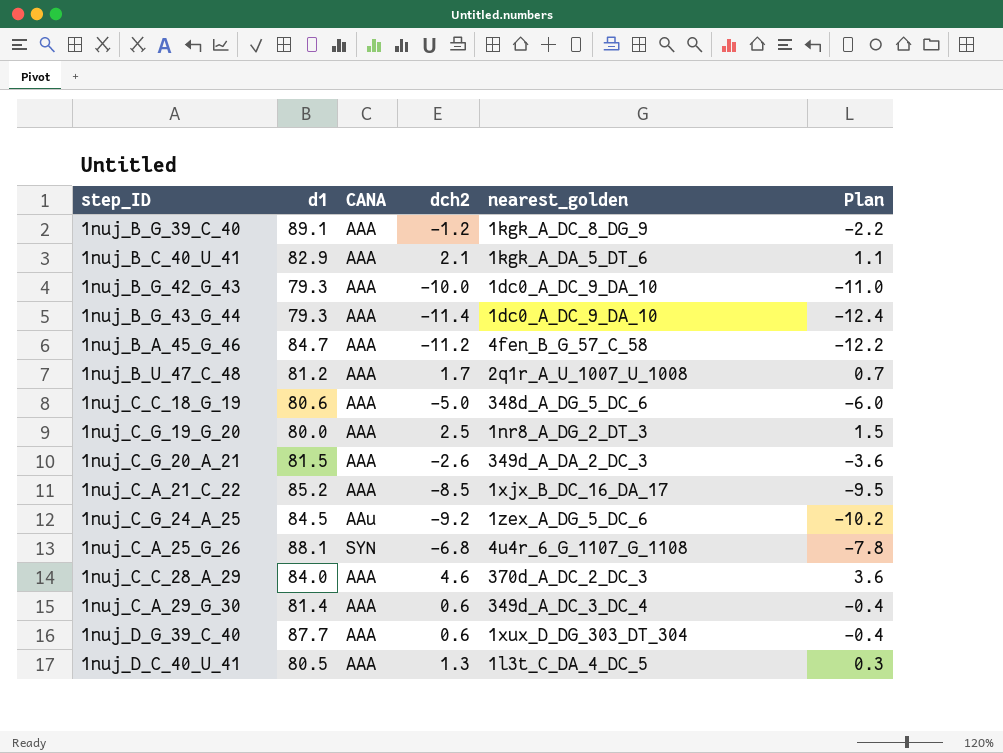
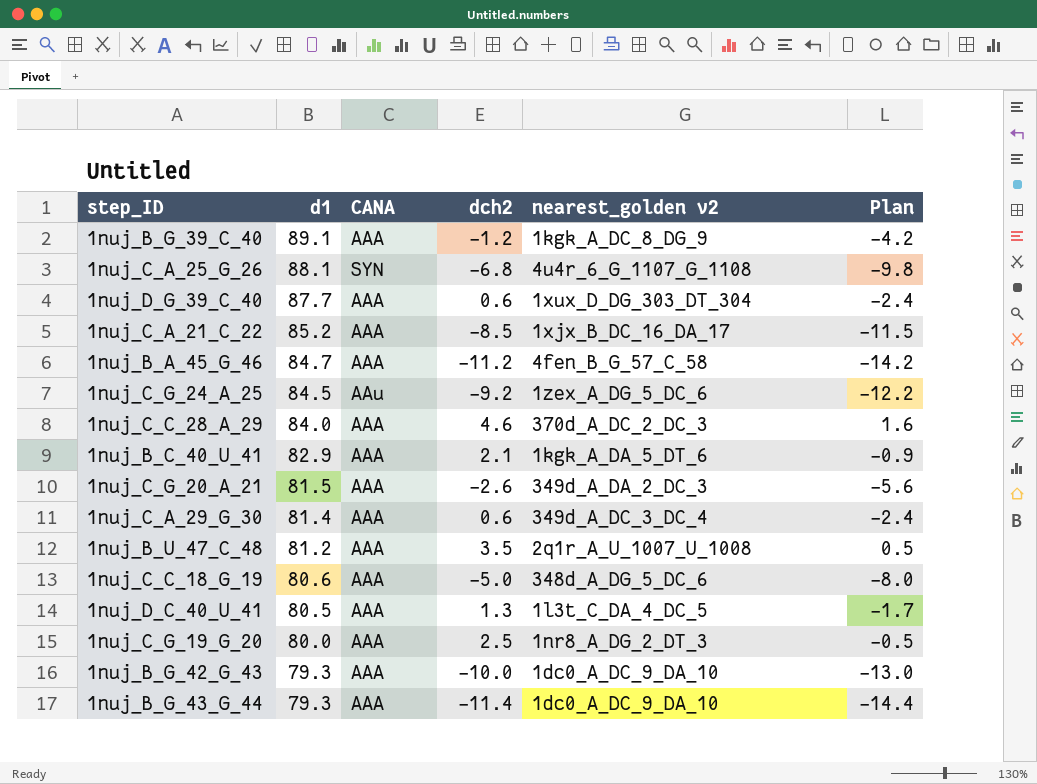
row order: none -> d1 descending
column name: nearest_golden -> nearest_golden v2
column Plan | formula: [dch2] - 1 -> [dch2] - 3
1nuj_B_U_47_C_48 | dch2: 1.7 -> 3.5

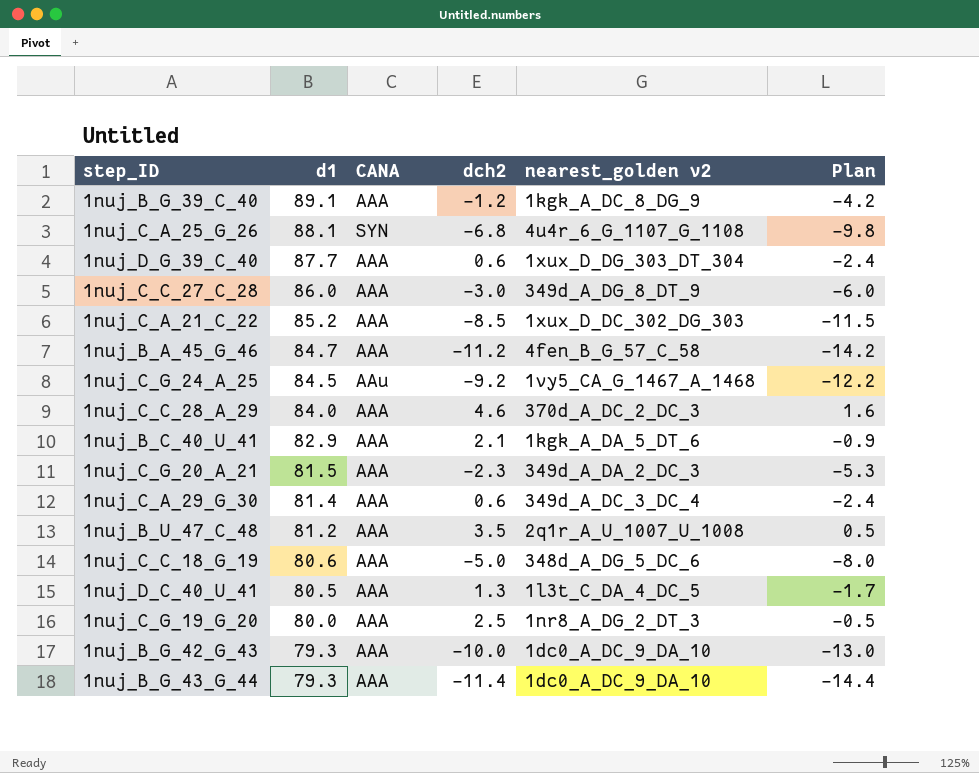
row 1nuj_C_C_27_C_28: none -> 86.0 | AAA | -3.0 | 349d_A_DG_8_DT_9 | -6.0
1nuj_C_A_21_C_22 | nearest_golden v2: 1xjx_B_DC_16_DA_17 -> 1xux_D_DC_302_DG_303
1nuj_C_G_24_A_25 | nearest_golden v2: 1zex_A_DG_5_DC_6 -> 1vy5_CA_G_1467_A_1468
1nuj_C_G_20_A_21 | dch2: -2.6 -> -2.3
1nuj_C_G_20_A_21 | Plan: -5.6 -> -5.3

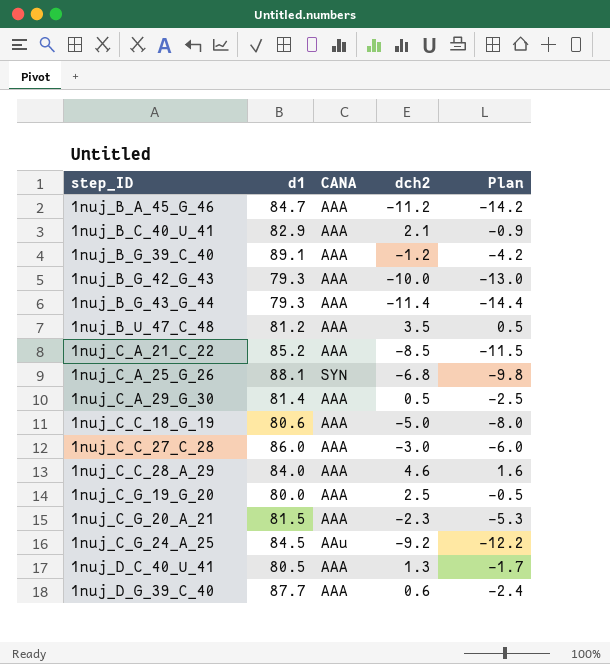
row order: d1 descending -> step_ID ascending
column nearest_golden v2 | position: 5 -> none
1nuj_C_A_29_G_30 | dch2: 0.6 -> 0.5
1nuj_C_A_29_G_30 | Plan: -2.4 -> -2.5

